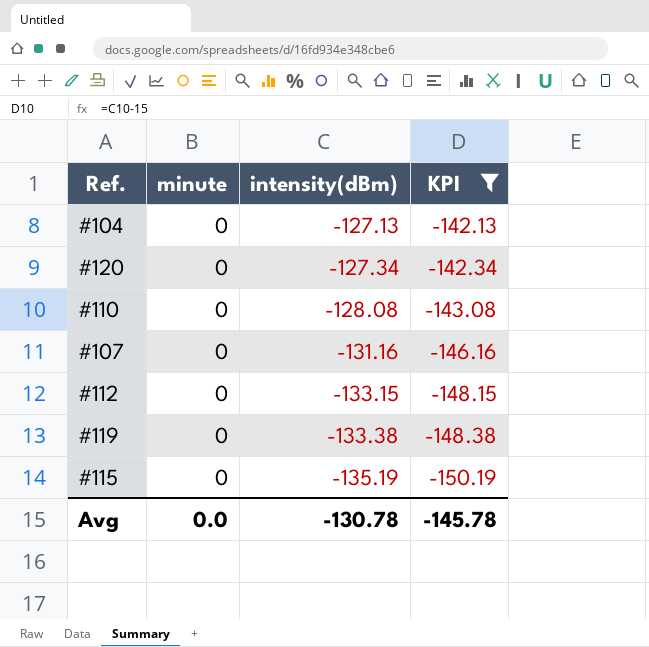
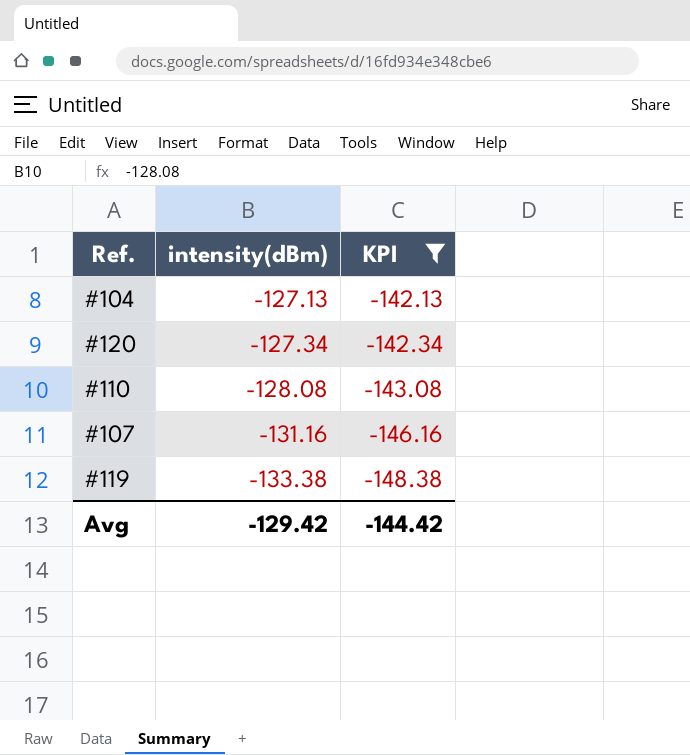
column minute | position: 2 -> none
row #112: 0 | -133.15 | -148.15 -> none
row #115: 0 | -135.19 | -150.19 -> none
Avg | intensity(dBm): -130.78 -> -129.42
Avg | KPI: -145.78 -> -144.42

